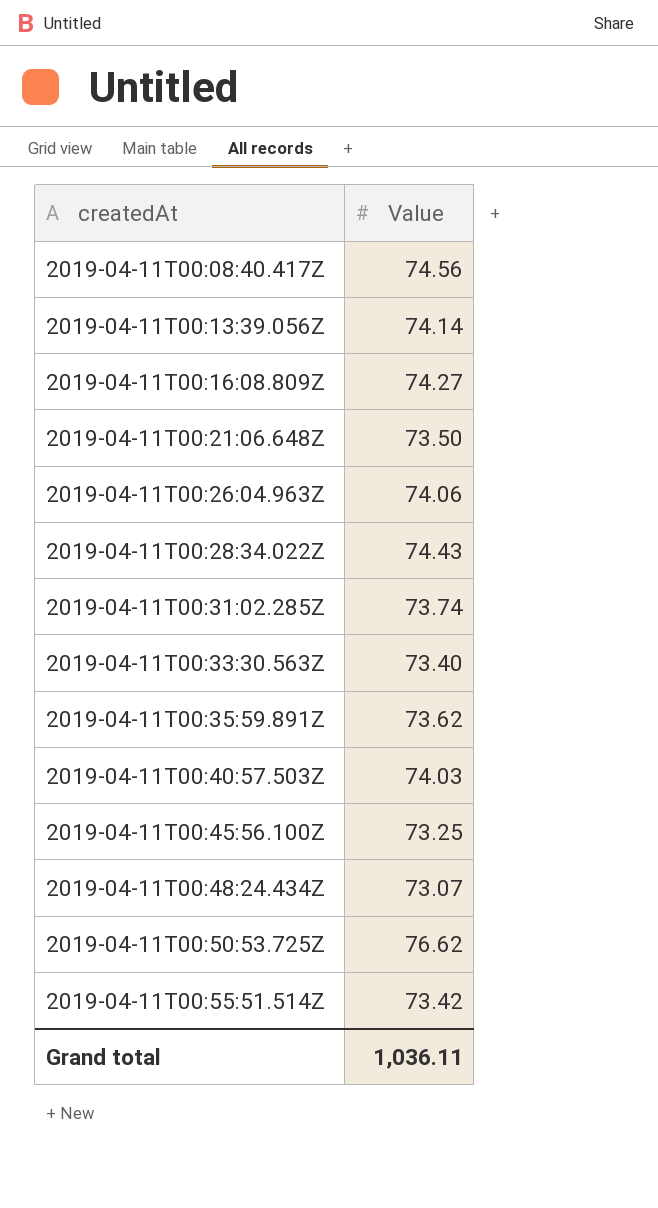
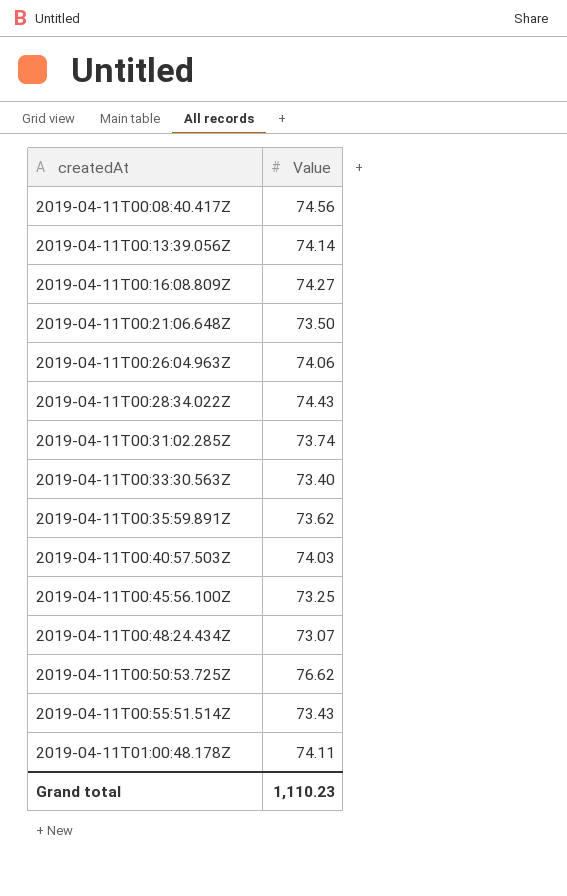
2019-04-11T00:55:51.514Z | Value: 73.42 -> 73.43
row 2019-04-11T01:00:48.178Z: none -> 74.11
Grand total | Value: 1,036.11 -> 1,110.23

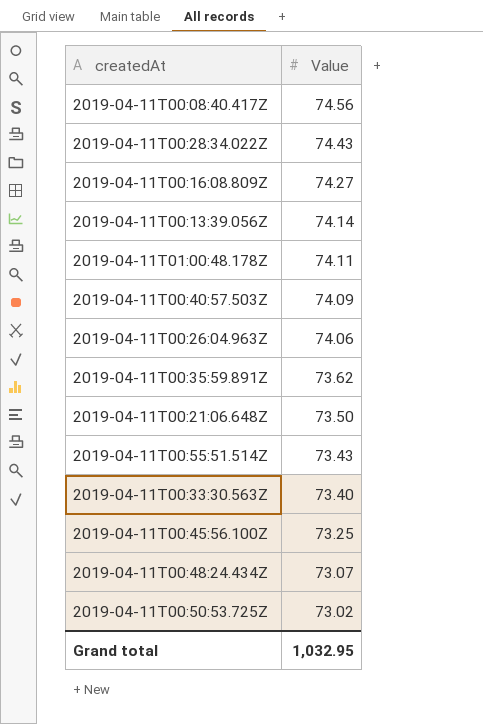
row order: createdAt ascending -> Value descending
row 2019-04-11T00:31:02.285Z: 73.74 -> none
2019-04-11T00:40:57.503Z | Value: 74.03 -> 74.09
2019-04-11T00:50:53.725Z | Value: 76.62 -> 73.02
Grand total | Value: 1,110.23 -> 1,032.95

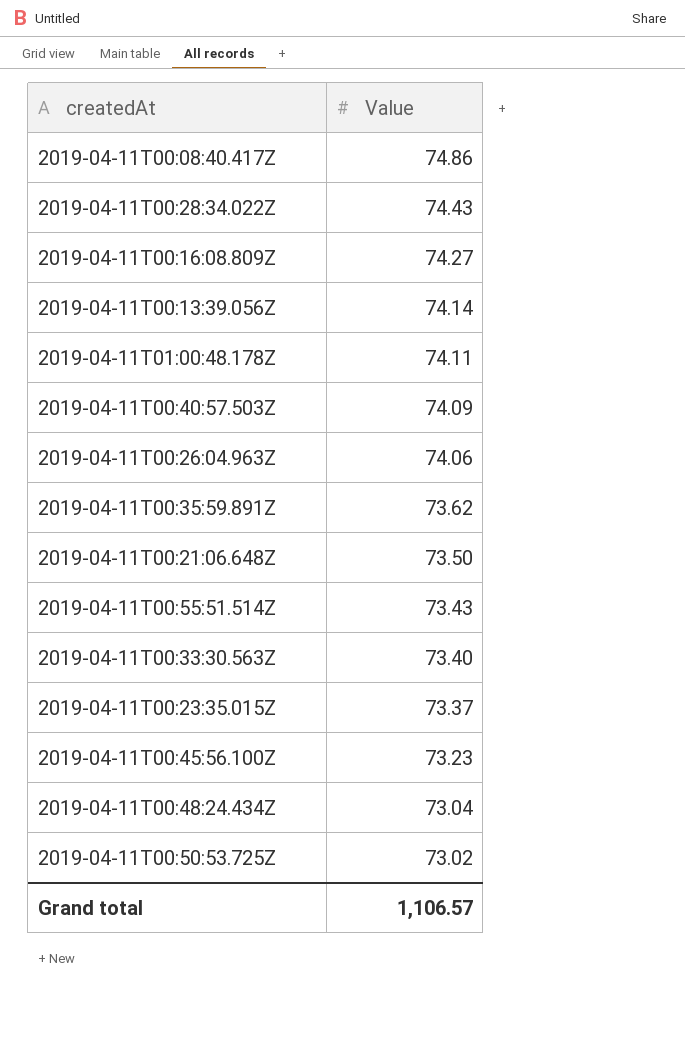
2019-04-11T00:08:40.417Z | Value: 74.56 -> 74.86
row 2019-04-11T00:23:35.015Z: none -> 73.37
2019-04-11T00:45:56.100Z | Value: 73.25 -> 73.23
2019-04-11T00:48:24.434Z | Value: 73.07 -> 73.04
Grand total | Value: 1,032.95 -> 1,106.57

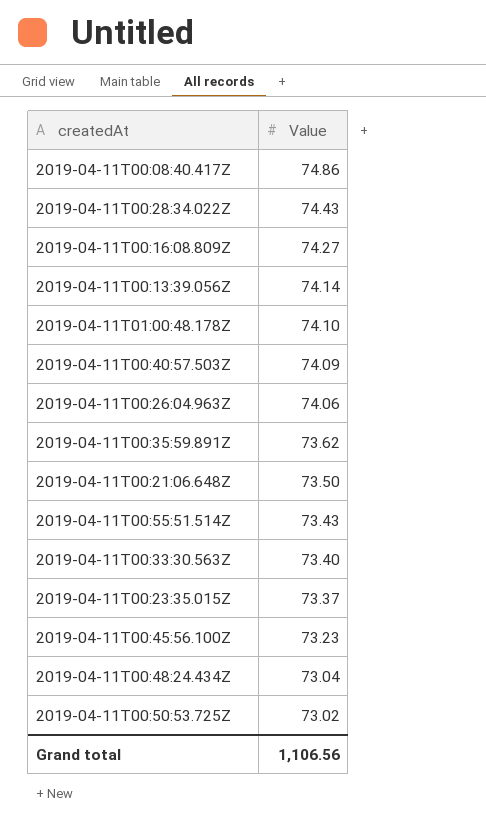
2019-04-11T01:00:48.178Z | Value: 74.11 -> 74.10
Grand total | Value: 1,106.57 -> 1,106.56

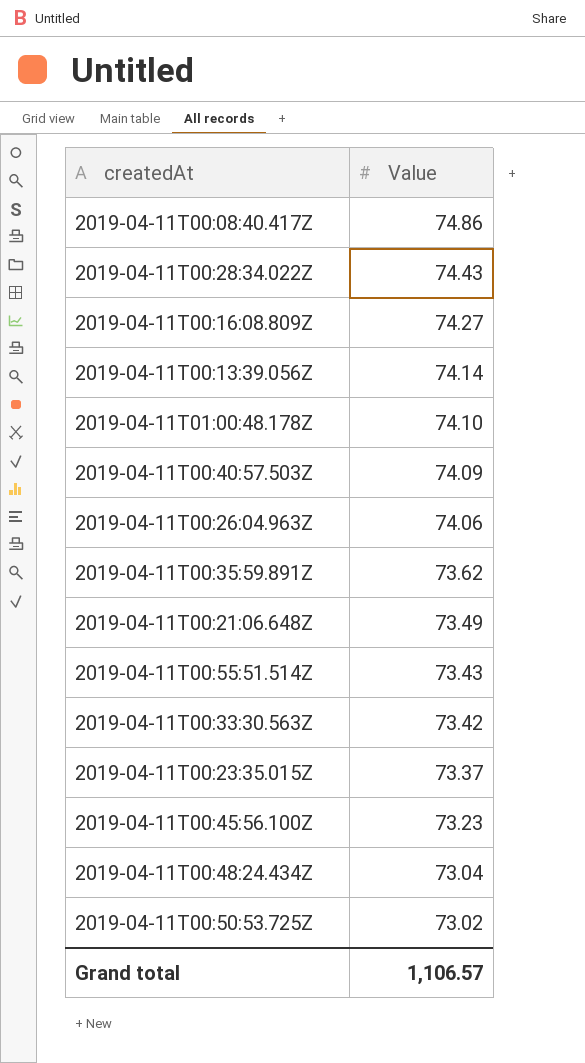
2019-04-11T00:21:06.648Z | Value: 73.50 -> 73.49
2019-04-11T00:33:30.563Z | Value: 73.40 -> 73.42
Grand total | Value: 1,106.56 -> 1,106.57

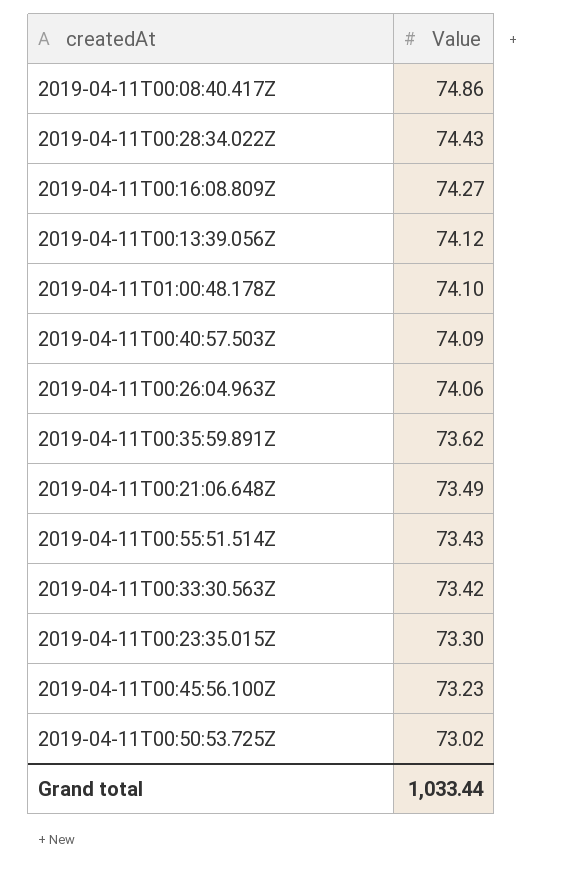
row 2019-04-11T00:48:24.434Z: 73.04 -> none
2019-04-11T00:13:39.056Z | Value: 74.14 -> 74.12
2019-04-11T00:23:35.015Z | Value: 73.37 -> 73.30
Grand total | Value: 1,106.57 -> 1,033.44

